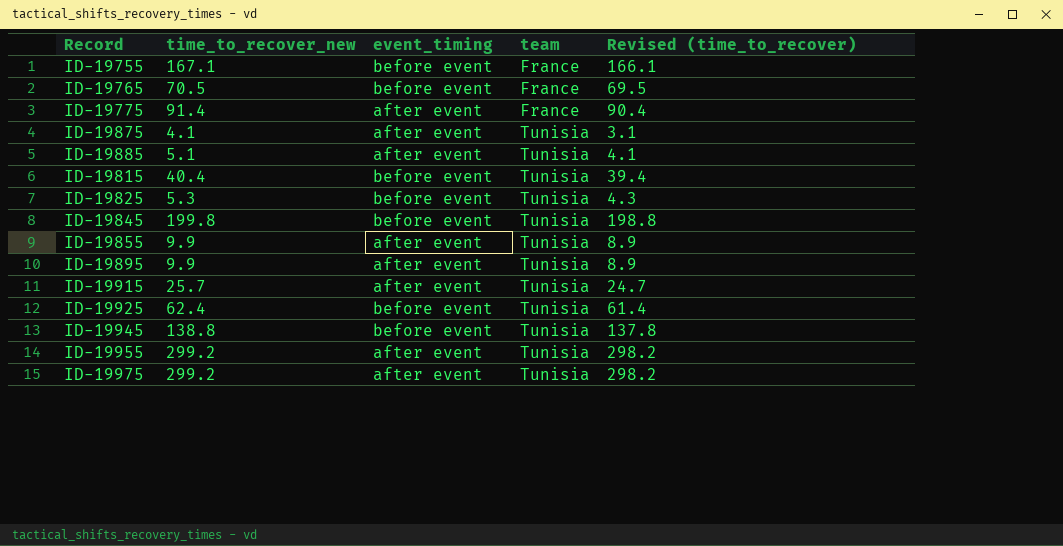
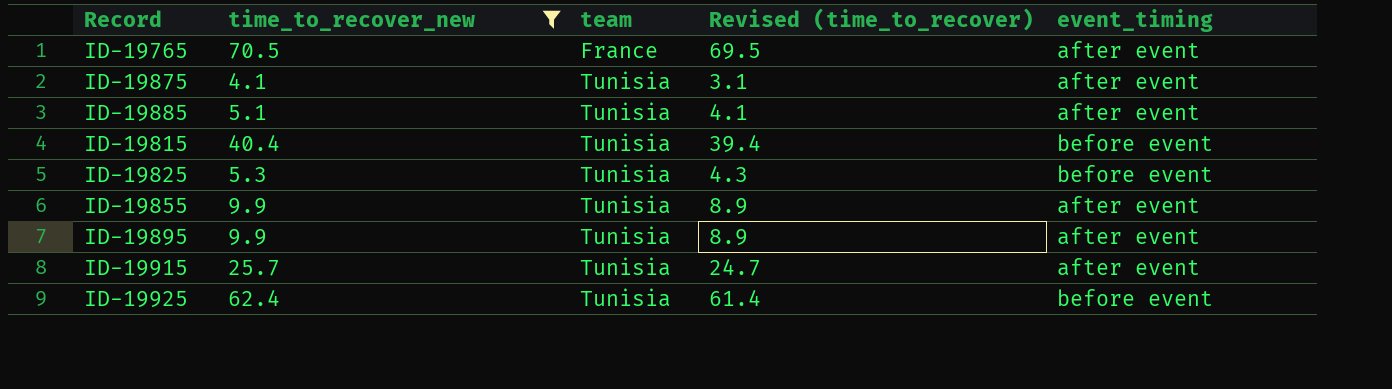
filter: none -> time_to_recover_new <= 70.5
column event_timing | position: 3 -> 5
ID-19765 | event_timing: before event -> after event

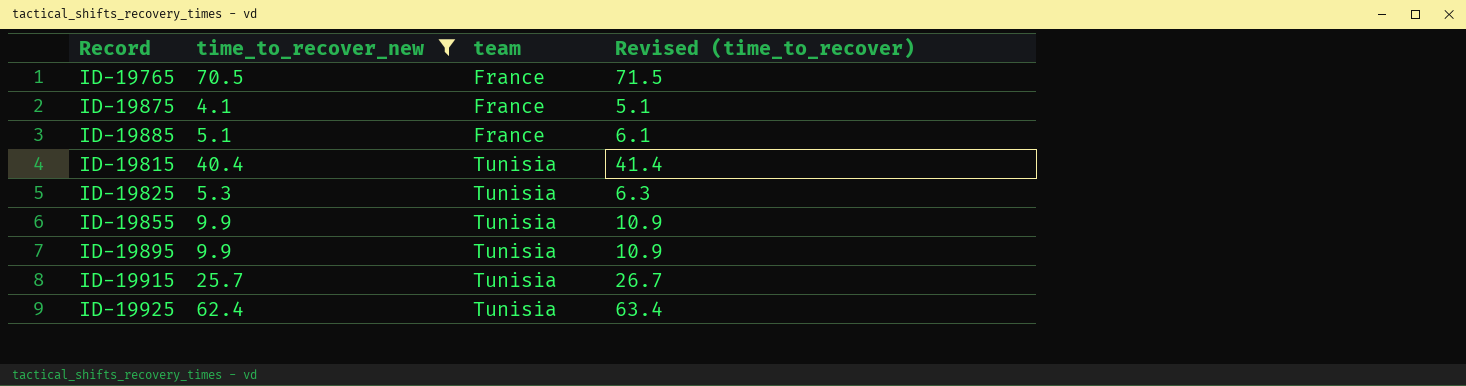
column event_timing | position: 5 -> none
column Revised (time_to_recover) | formula: [time_to_recover_new] - 1 -> [time_to_recover_new] + 1
ID-19875 | team: Tunisia -> France
ID-19885 | team: Tunisia -> France

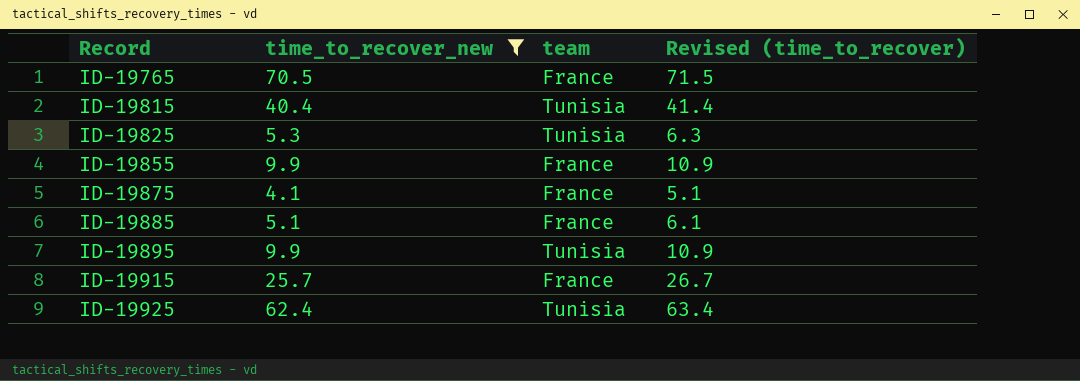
row order: team ascending -> Record ascending
ID-19855 | team: Tunisia -> France
ID-19915 | team: Tunisia -> France

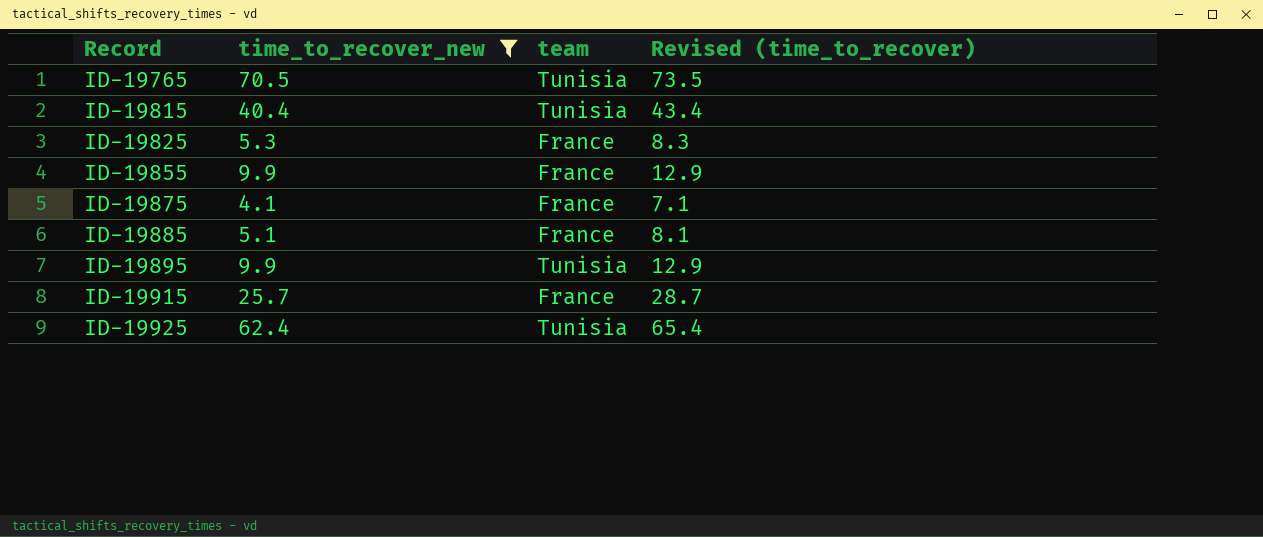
column Revised (time_to_recover) | formula: [time_to_recover_new] + 1 -> [time_to_recover_new] + 3
ID-19765 | team: France -> Tunisia
ID-19825 | team: Tunisia -> France

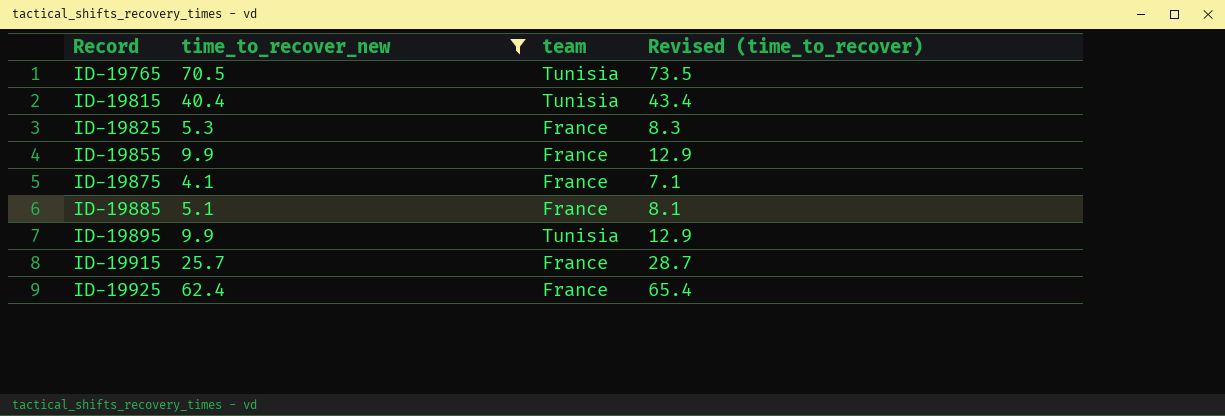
ID-19925 | team: Tunisia -> France

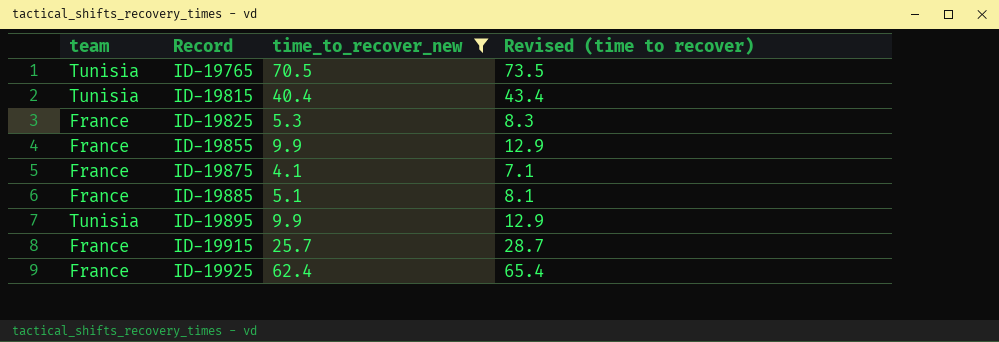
column team | position: 3 -> 1
column name: Revised (time_to_recover) -> Revised (time to recover)

